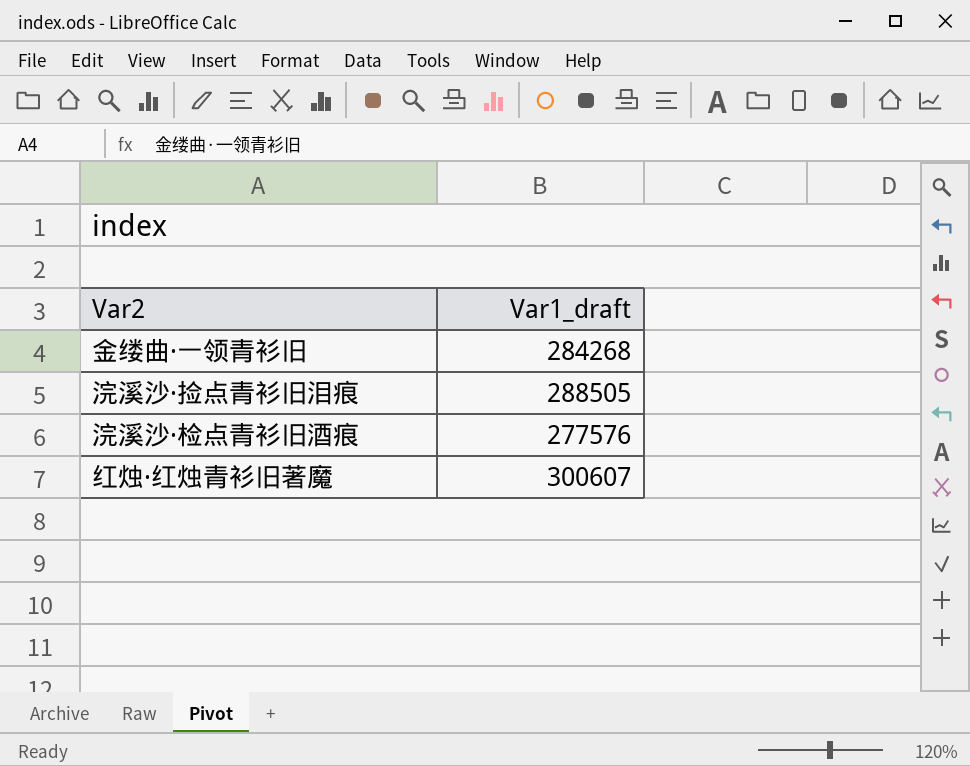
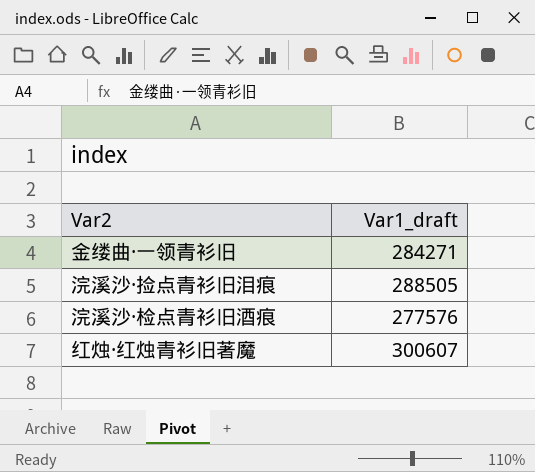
金缕曲·一领青衫旧 | Var1_draft: 284268 -> 284271

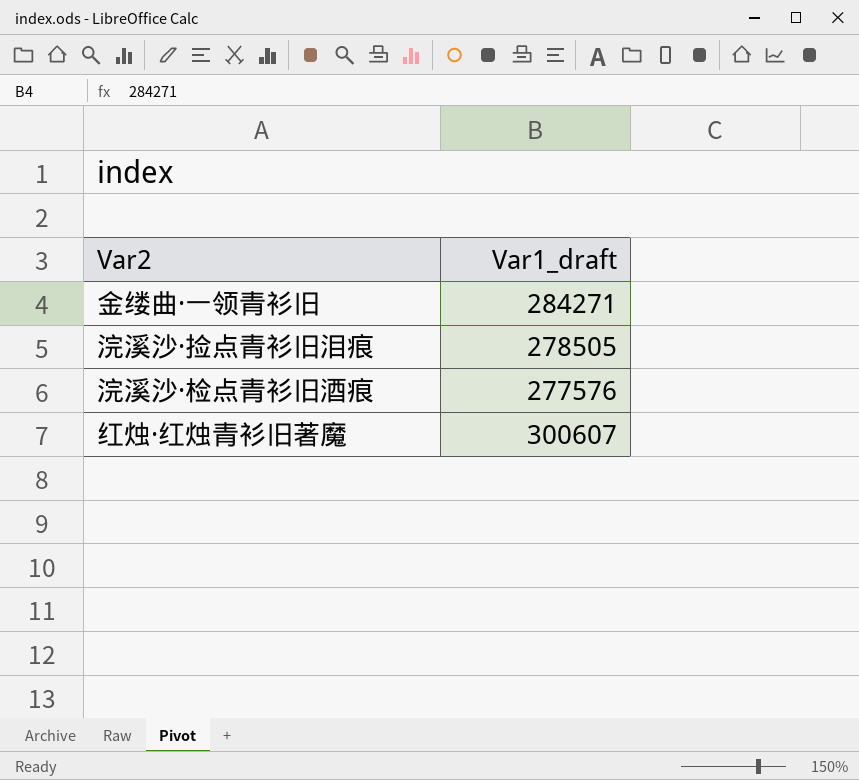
浣溪沙·捡点青衫旧泪痕 | Var1_draft: 288505 -> 278505

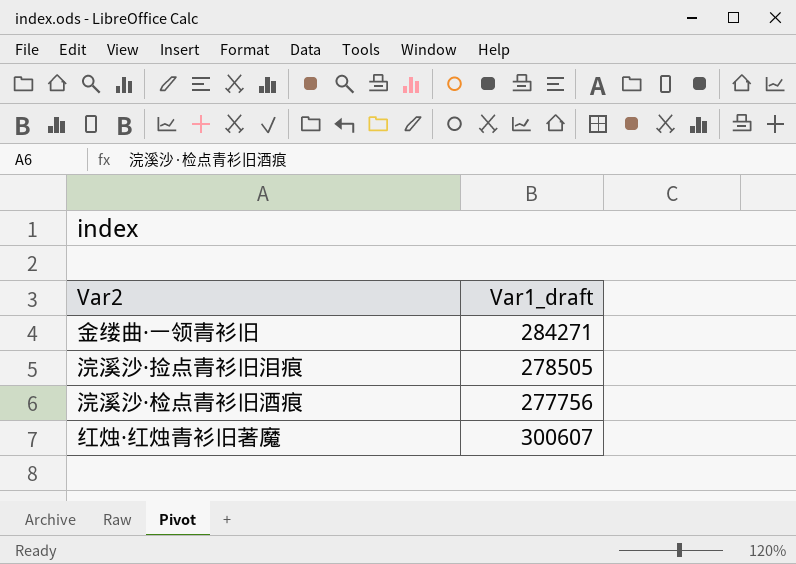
浣溪沙·检点青衫旧酒痕 | Var1_draft: 277576 -> 277756

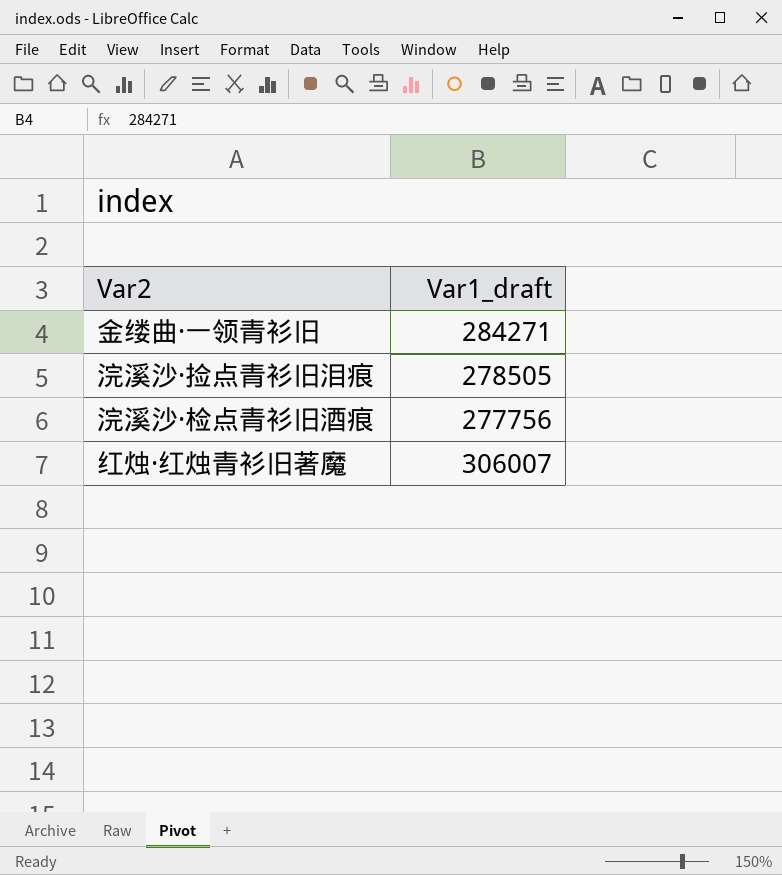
红烛·红烛青衫旧著魔 | Var1_draft: 300607 -> 306007

